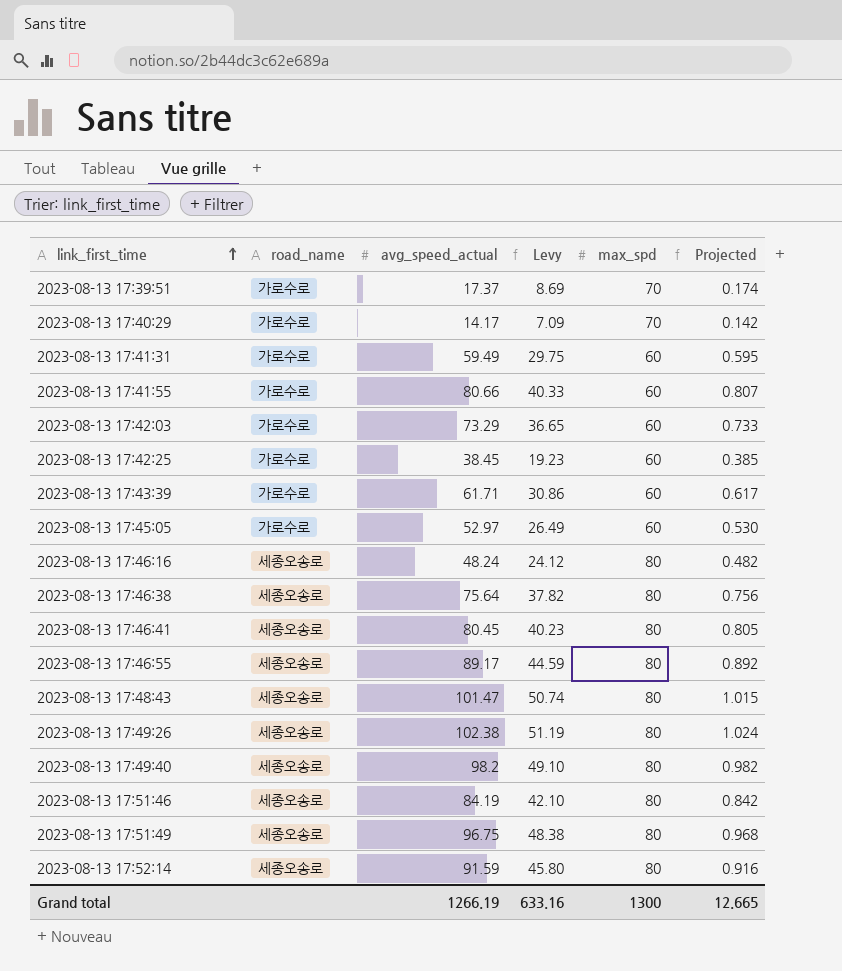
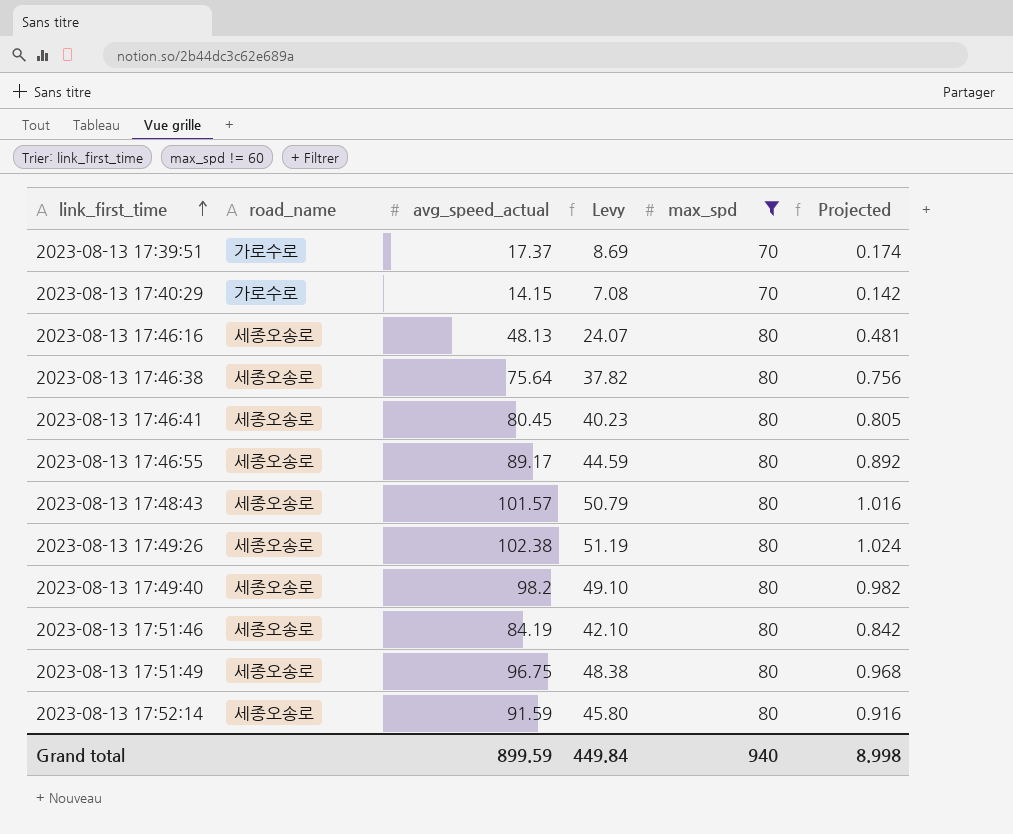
filter: none -> max_spd != 60
2023-08-13 17:40:29 | avg_speed_actual: 14.17 -> 14.15
2023-08-13 17:40:29 | Levy: 7.09 -> 7.08
2023-08-13 17:46:16 | avg_speed_actual: 48.24 -> 48.13
2023-08-13 17:46:16 | Levy: 24.12 -> 24.07
2023-08-13 17:46:16 | Projected: 0.482 -> 0.481
2023-08-13 17:48:43 | avg_speed_actual: 101.47 -> 101.57
2023-08-13 17:48:43 | Levy: 50.74 -> 50.79
2023-08-13 17:48:43 | Projected: 1.015 -> 1.016
Grand total | avg_speed_actual: 1266.19 -> 899.59
Grand total | Levy: 633.16 -> 449.84
Grand total | max_spd: 1300 -> 940
Grand total | Projected: 12.665 -> 8.998

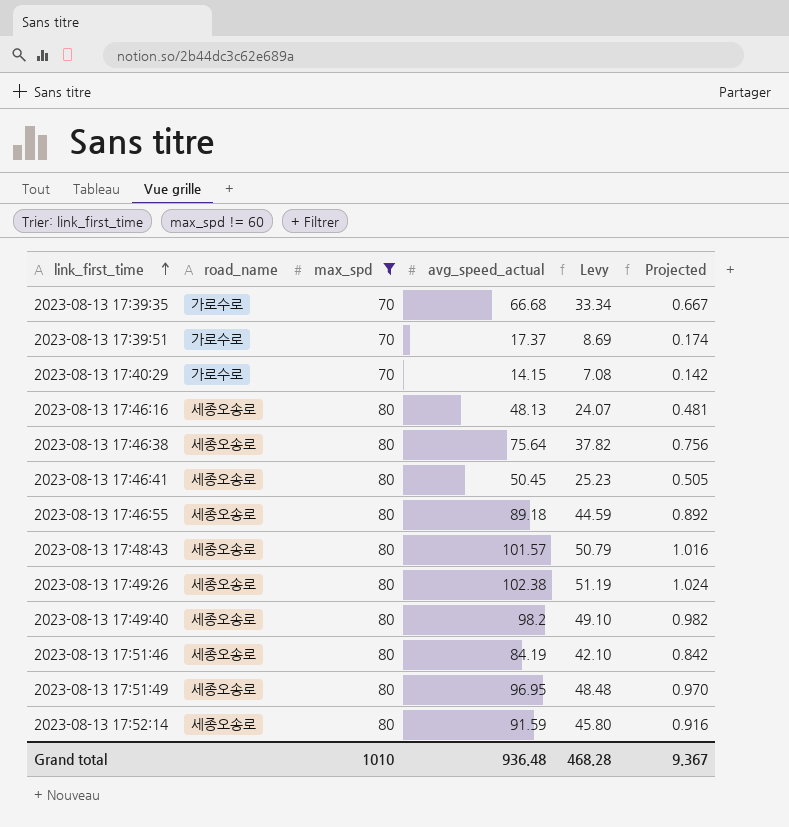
column max_spd | position: 5 -> 3
row 2023-08-13 17:39:35: none -> 가로수로 | 70 | 66.68 | 33.34 | 0.667
2023-08-13 17:46:41 | avg_speed_actual: 80.45 -> 50.45
2023-08-13 17:46:41 | Levy: 40.23 -> 25.23
2023-08-13 17:46:41 | Projected: 0.805 -> 0.505
2023-08-13 17:46:55 | avg_speed_actual: 89.17 -> 89.18
2023-08-13 17:51:49 | avg_speed_actual: 96.75 -> 96.95
2023-08-13 17:51:49 | Levy: 48.38 -> 48.48
2023-08-13 17:51:49 | Projected: 0.968 -> 0.970
Grand total | max_spd: 940 -> 1010
Grand total | avg_speed_actual: 899.59 -> 936.48
Grand total | Levy: 449.84 -> 468.28
Grand total | Projected: 8.998 -> 9.367

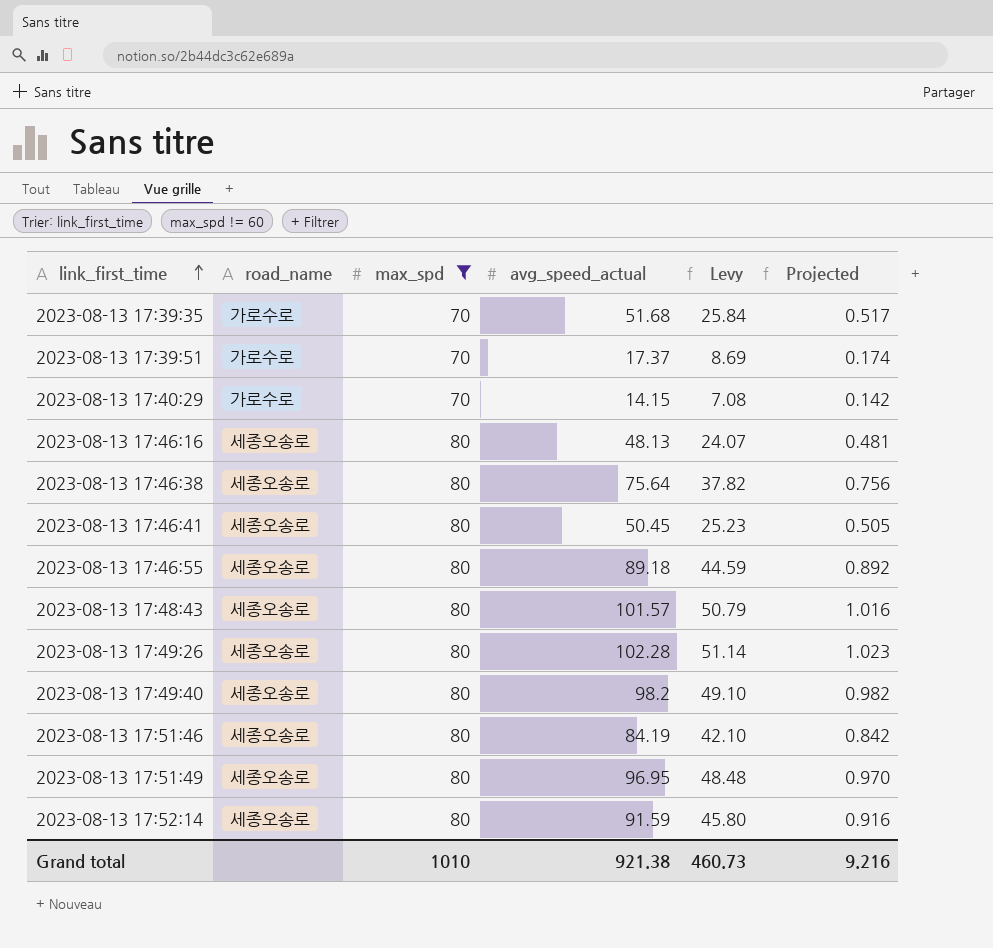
2023-08-13 17:39:35 | avg_speed_actual: 66.68 -> 51.68
2023-08-13 17:39:35 | Levy: 33.34 -> 25.84
2023-08-13 17:39:35 | Projected: 0.667 -> 0.517
2023-08-13 17:49:26 | avg_speed_actual: 102.38 -> 102.28
2023-08-13 17:49:26 | Levy: 51.19 -> 51.14
2023-08-13 17:49:26 | Projected: 1.024 -> 1.023
Grand total | avg_speed_actual: 936.48 -> 921.38
Grand total | Levy: 468.28 -> 460.73
Grand total | Projected: 9.367 -> 9.216

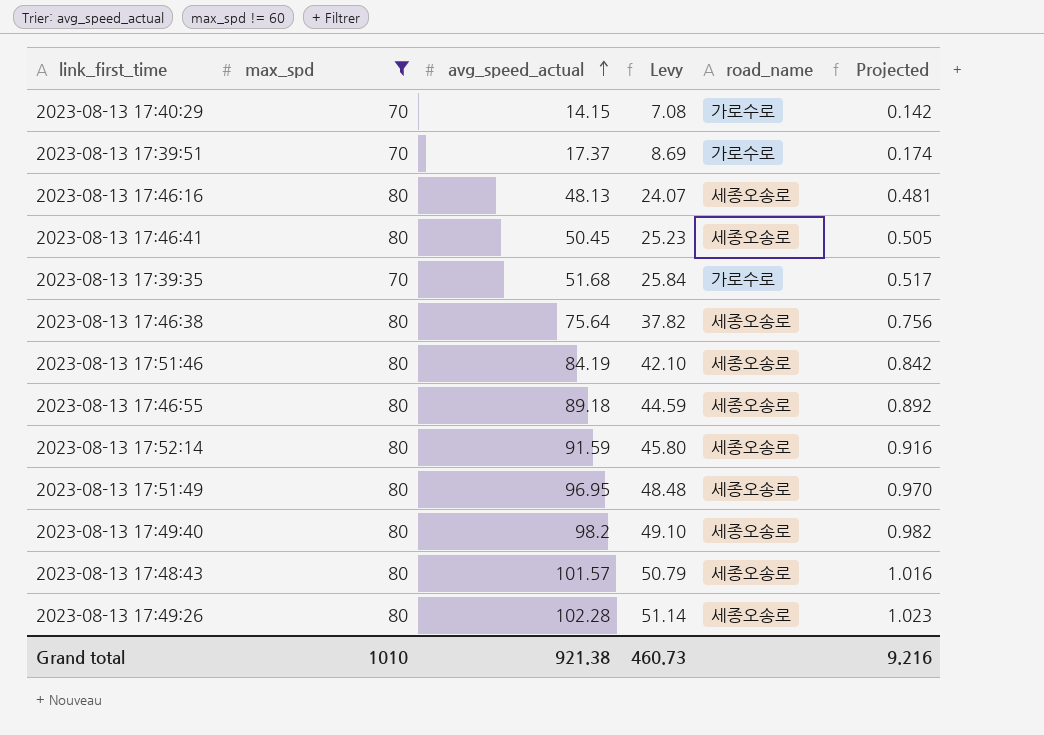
row order: link_first_time ascending -> avg_speed_actual ascending
column road_name | position: 2 -> 5

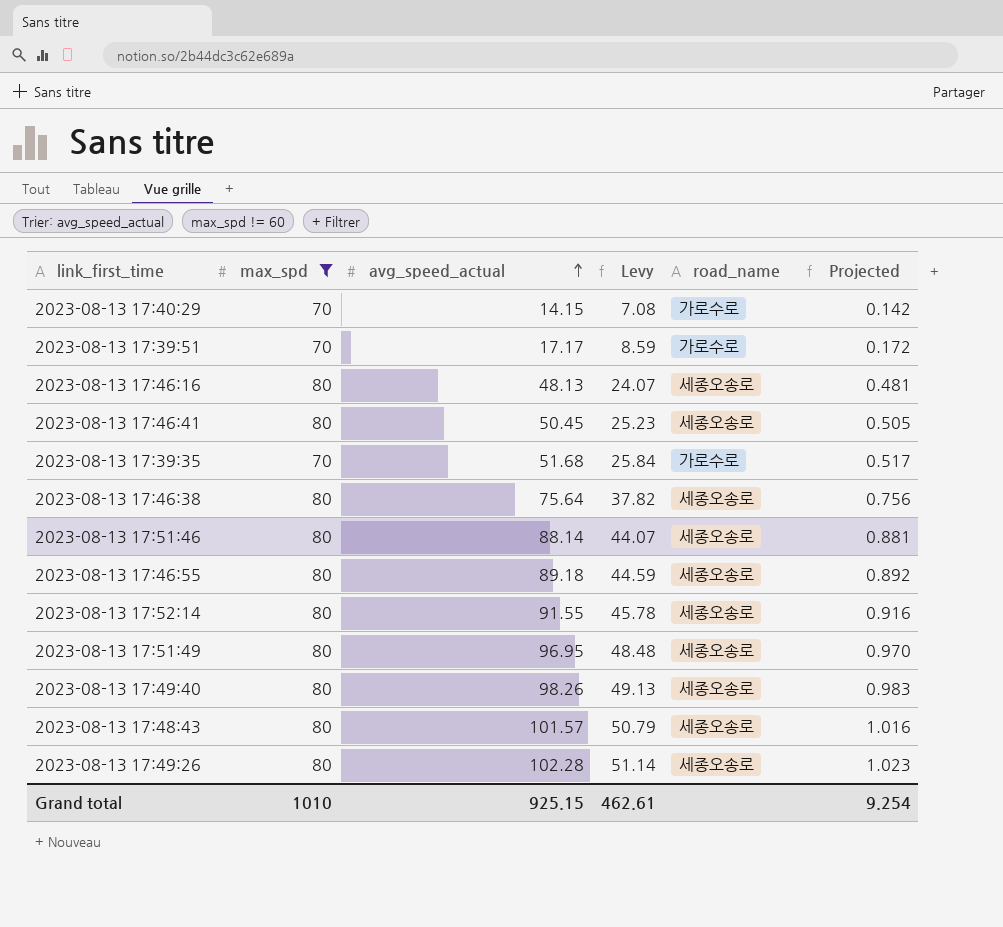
2023-08-13 17:39:51 | avg_speed_actual: 17.37 -> 17.17
2023-08-13 17:39:51 | Levy: 8.69 -> 8.59
2023-08-13 17:39:51 | Projected: 0.174 -> 0.172
2023-08-13 17:51:46 | avg_speed_actual: 84.19 -> 88.14
2023-08-13 17:51:46 | Levy: 42.10 -> 44.07
2023-08-13 17:51:46 | Projected: 0.842 -> 0.881
2023-08-13 17:52:14 | avg_speed_actual: 91.59 -> 91.55
2023-08-13 17:52:14 | Levy: 45.80 -> 45.78
2023-08-13 17:49:40 | avg_speed_actual: 98.2 -> 98.26
2023-08-13 17:49:40 | Levy: 49.10 -> 49.13
2023-08-13 17:49:40 | Projected: 0.982 -> 0.983
Grand total | avg_speed_actual: 921.38 -> 925.15
Grand total | Levy: 460.73 -> 462.61
Grand total | Projected: 9.216 -> 9.254

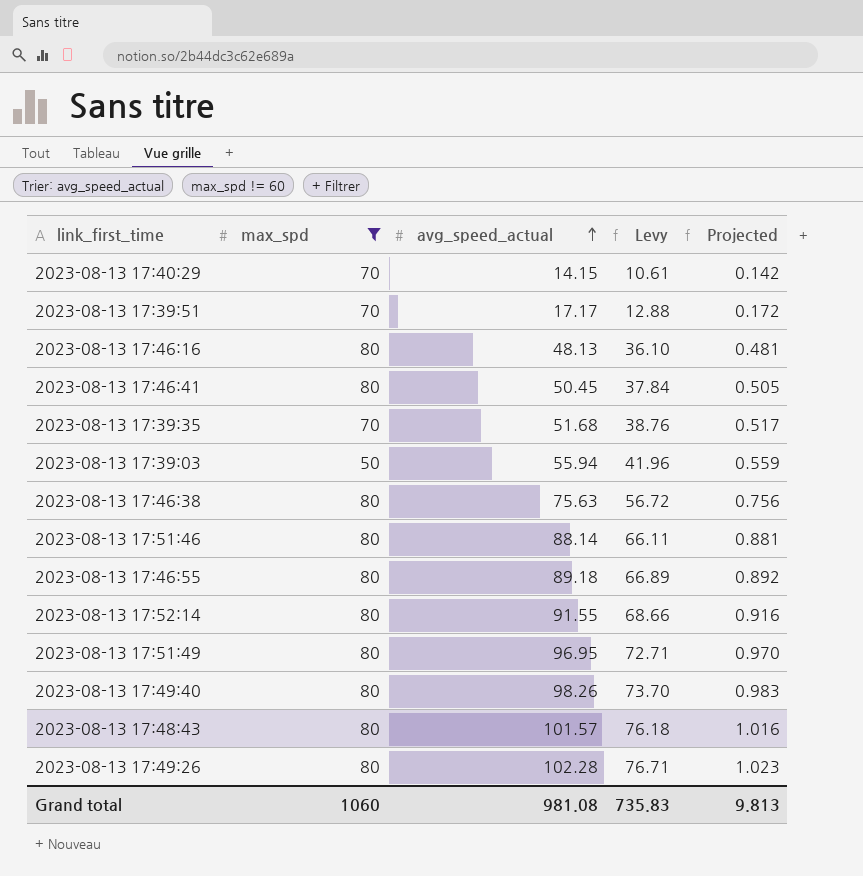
column road_name | position: 5 -> none
column Levy | formula: [avg_speed_actual] * 0.5 -> [avg_speed_actual] * 0.75
row 2023-08-13 17:39:03: none -> 50 | 55.94 | 41.96 | 0.559
2023-08-13 17:46:38 | avg_speed_actual: 75.64 -> 75.63
Grand total | max_spd: 1010 -> 1060
Grand total | avg_speed_actual: 925.15 -> 981.08
Grand total | Levy: 462.61 -> 735.83
Grand total | Projected: 9.254 -> 9.813

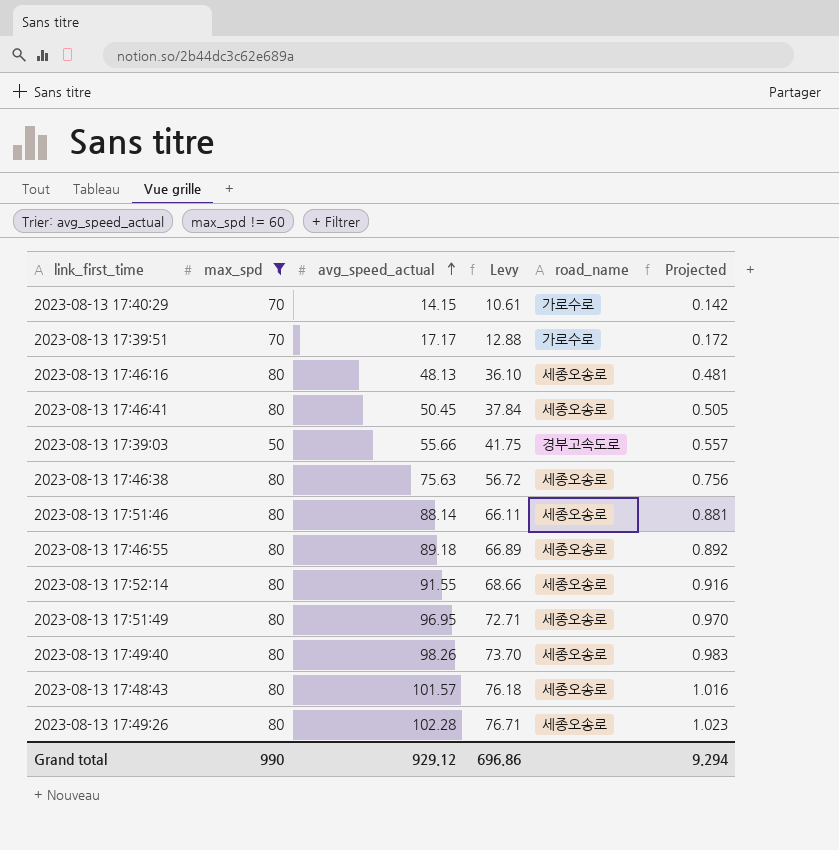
column road_name | position: none -> 5
row 2023-08-13 17:39:35: 70 | 51.68 | 38.76 | 0.517 -> none
2023-08-13 17:39:03 | avg_speed_actual: 55.94 -> 55.66
2023-08-13 17:39:03 | Levy: 41.96 -> 41.75
2023-08-13 17:39:03 | Projected: 0.559 -> 0.557
Grand total | max_spd: 1060 -> 990
Grand total | avg_speed_actual: 981.08 -> 929.12
Grand total | Levy: 735.83 -> 696.86
Grand total | Projected: 9.813 -> 9.294

